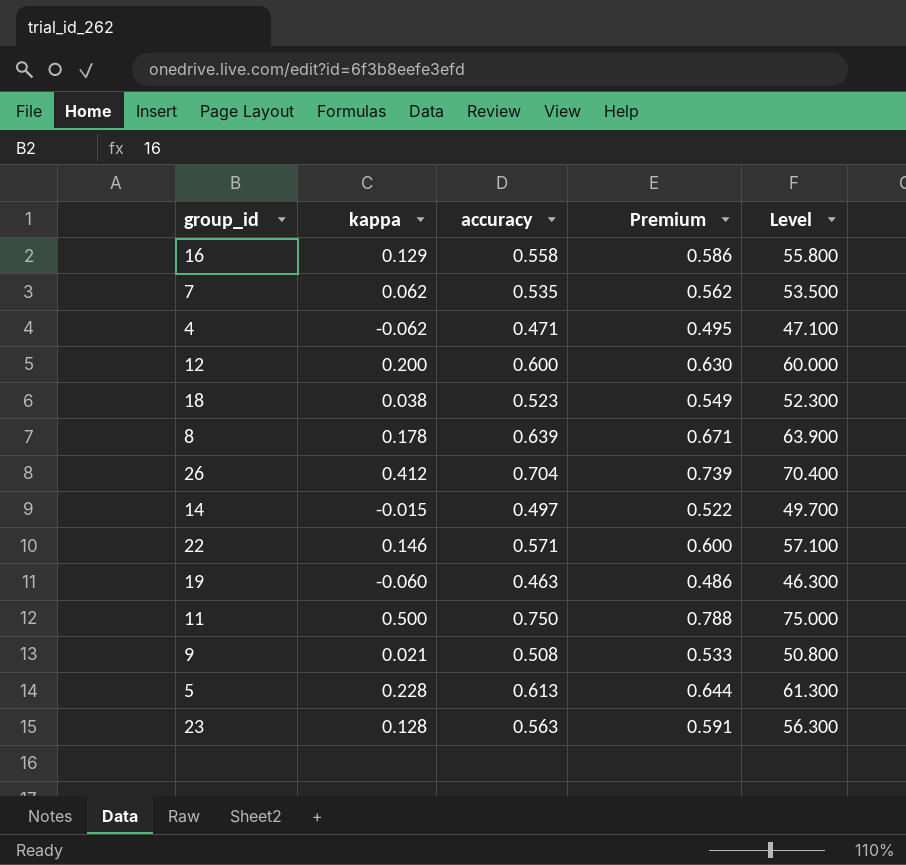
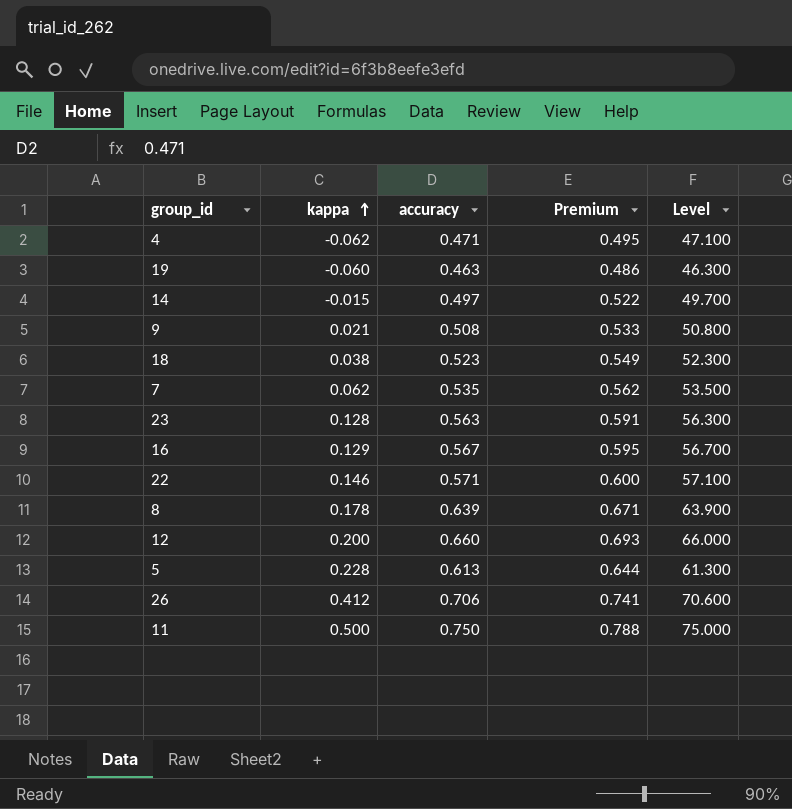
row order: none -> kappa ascending
16 | accuracy: 0.558 -> 0.567
16 | Premium: 0.586 -> 0.595
16 | Level: 55.800 -> 56.700
12 | accuracy: 0.600 -> 0.660
12 | Premium: 0.630 -> 0.693
12 | Level: 60.000 -> 66.000
26 | accuracy: 0.704 -> 0.706
26 | Premium: 0.739 -> 0.741
26 | Level: 70.400 -> 70.600

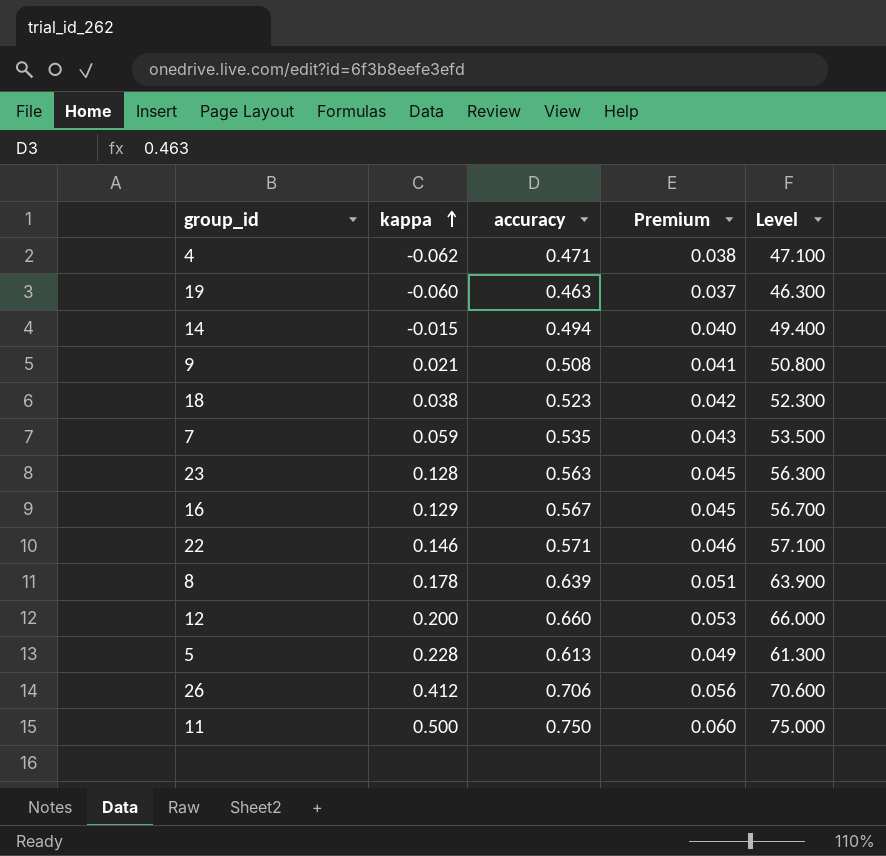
column Premium | formula: [accuracy] * 1.05 -> [accuracy] * 0.08
14 | accuracy: 0.497 -> 0.494
14 | Level: 49.700 -> 49.400
7 | kappa: 0.062 -> 0.059

